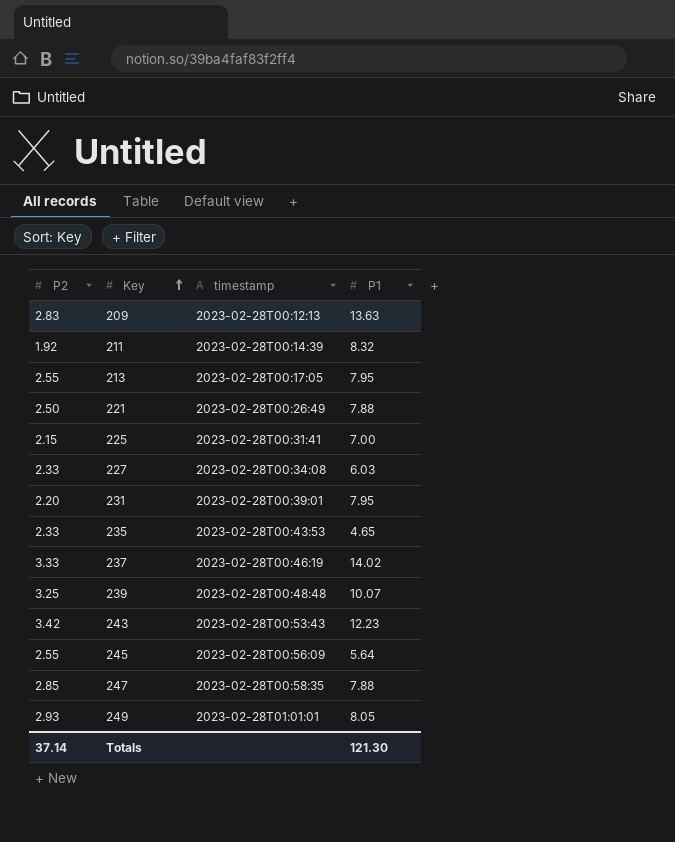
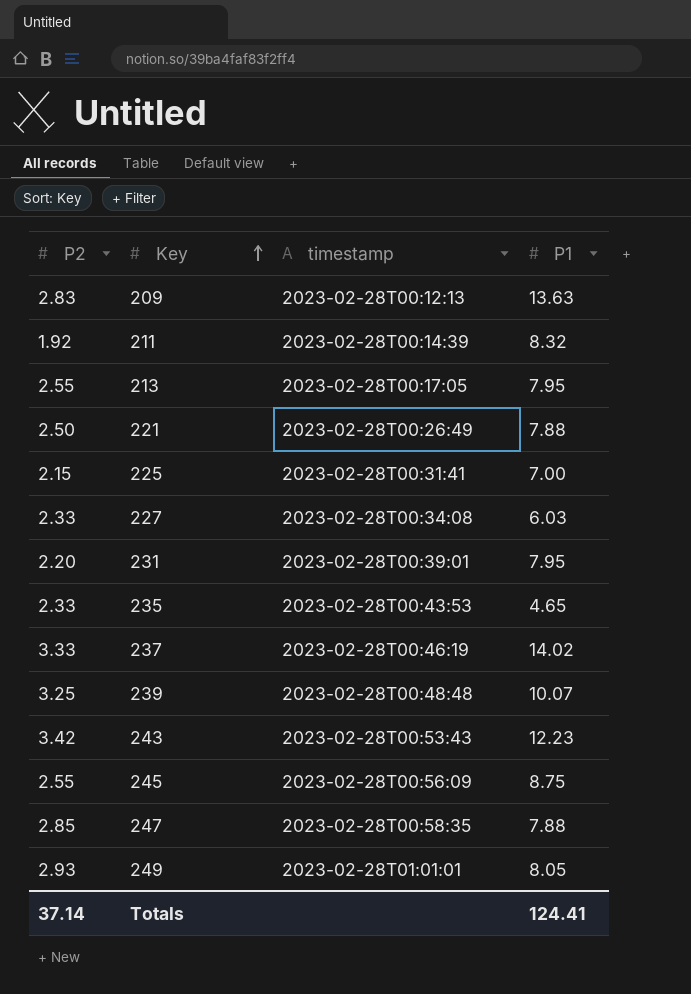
245 | P1: 5.64 -> 8.75
Totals | P1: 121.30 -> 124.41

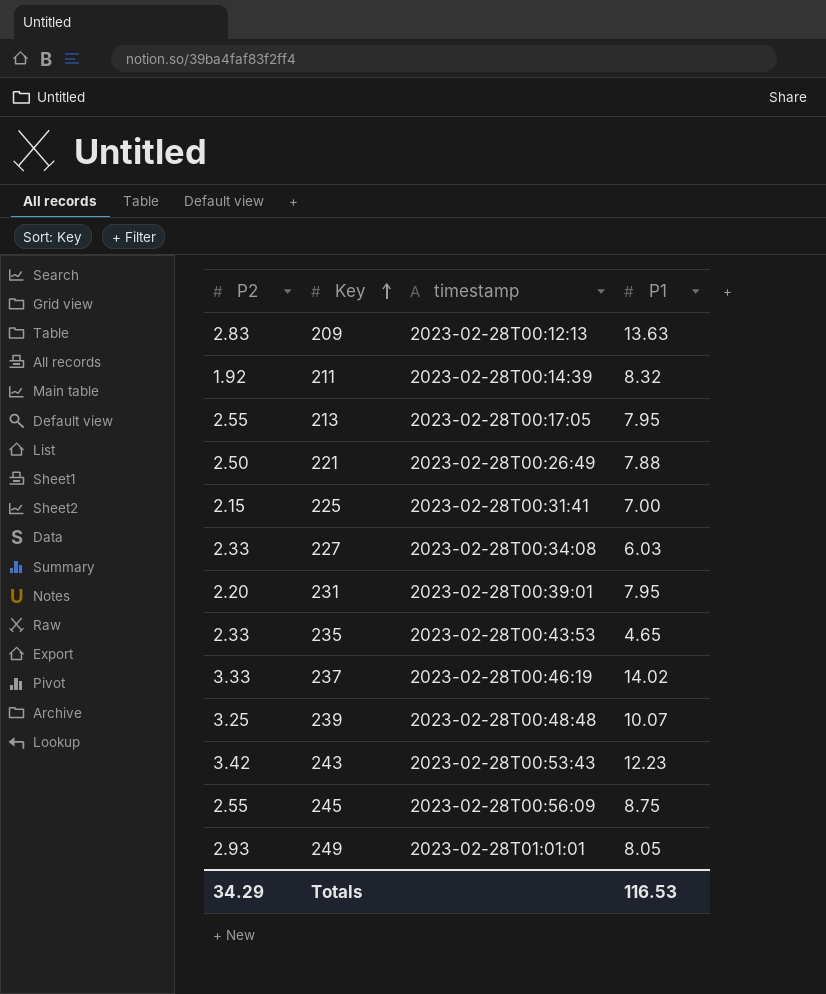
row 247: 2.85 | 2023-02-28T00:58:35 | 7.88 -> none
Totals | P2: 37.14 -> 34.29
Totals | P1: 124.41 -> 116.53

